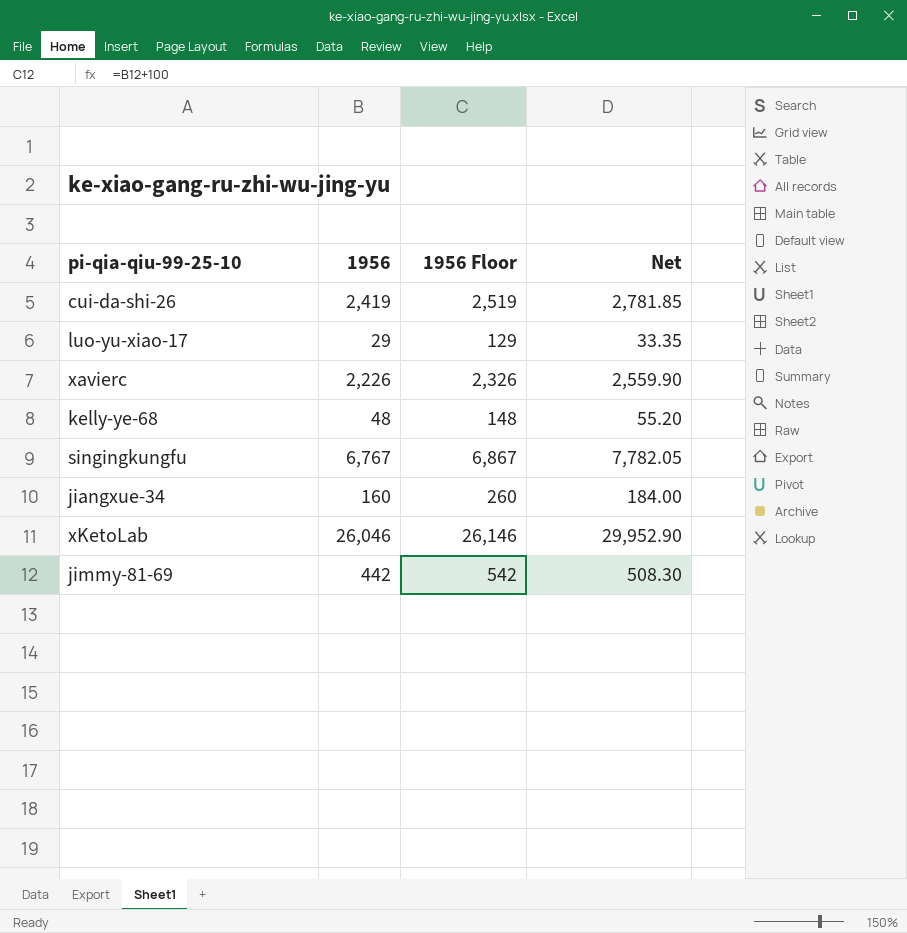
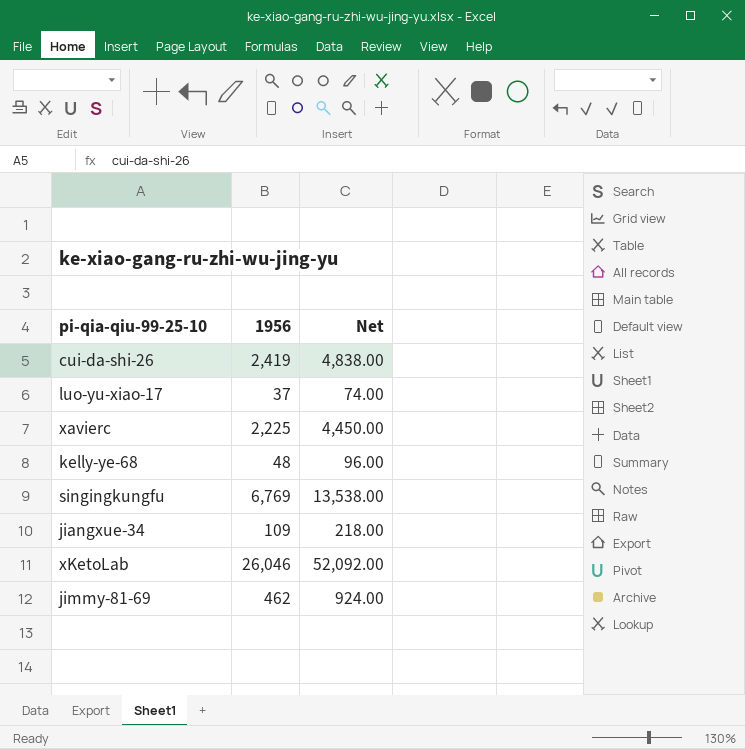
column 1956 Floor | formula: [1956] + 100 -> none
column Net | formula: [1956] * 1.15 -> [1956] * 2
luo-yu-xiao-17 | 1956: 29 -> 37
xavierc | 1956: 2,226 -> 2,225
singingkungfu | 1956: 6,767 -> 6,769
jiangxue-34 | 1956: 160 -> 109
jimmy-81-69 | 1956: 442 -> 462

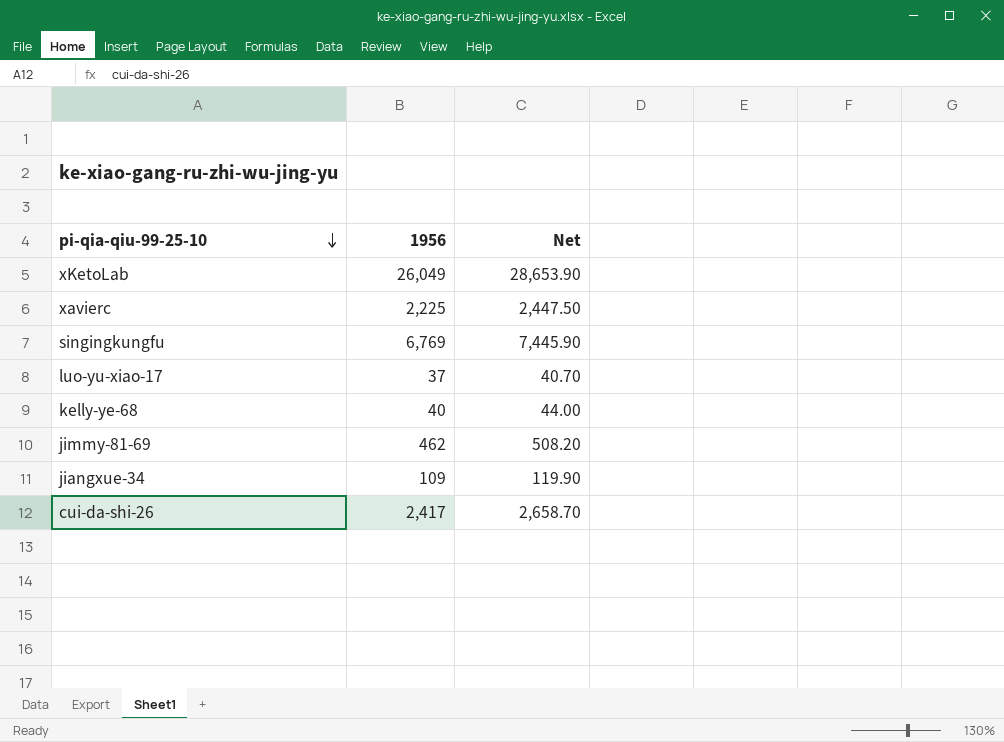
row order: none -> pi-qia-qiu-99-25-10 descending
column Net | formula: [1956] * 2 -> [1956] * 1.1
xKetoLab | 1956: 26,046 -> 26,049
kelly-ye-68 | 1956: 48 -> 40
cui-da-shi-26 | 1956: 2,419 -> 2,417

